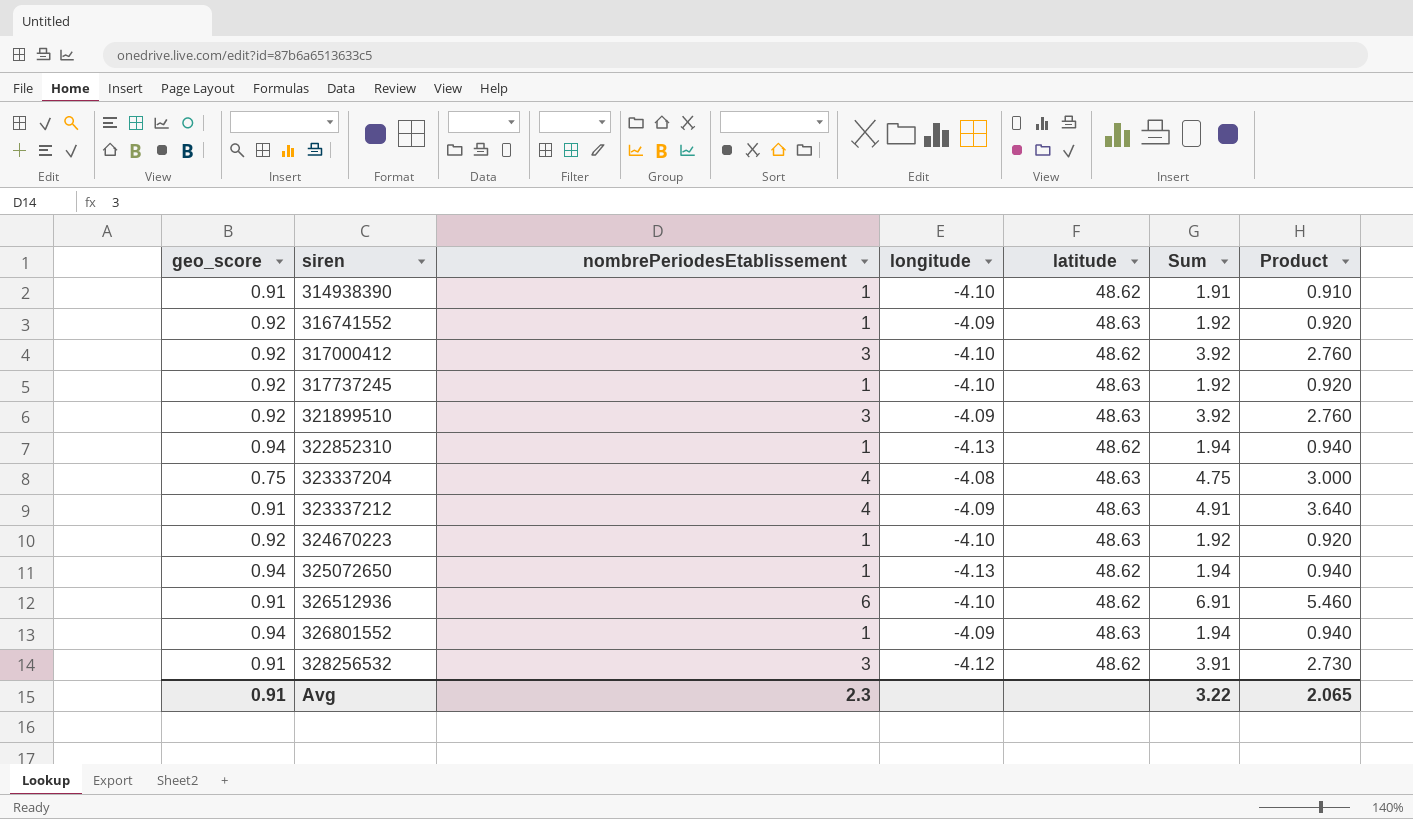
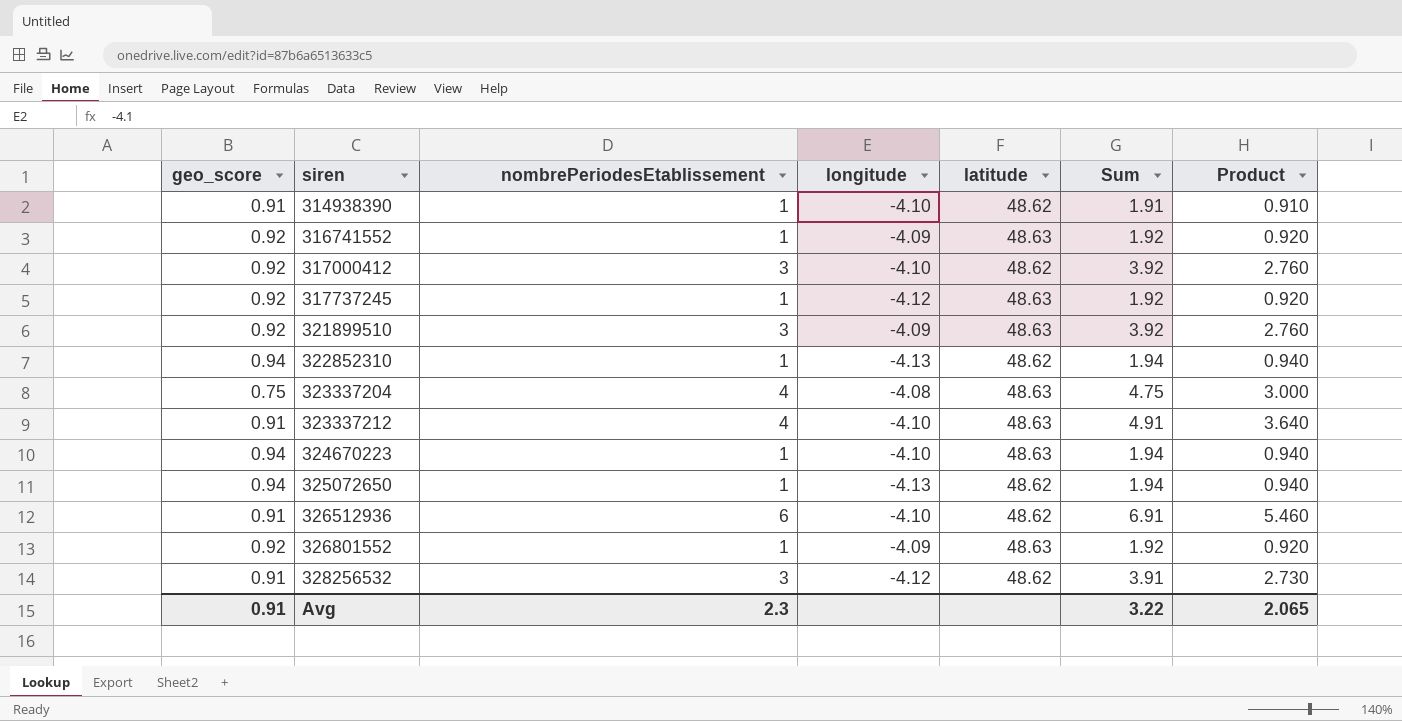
317737245 | longitude: -4.10 -> -4.12
323337212 | longitude: -4.09 -> -4.10
324670223 | geo_score: 0.92 -> 0.94
324670223 | Sum: 1.92 -> 1.94
324670223 | Product: 0.920 -> 0.940
326801552 | geo_score: 0.94 -> 0.92
326801552 | Sum: 1.94 -> 1.92
326801552 | Product: 0.940 -> 0.920

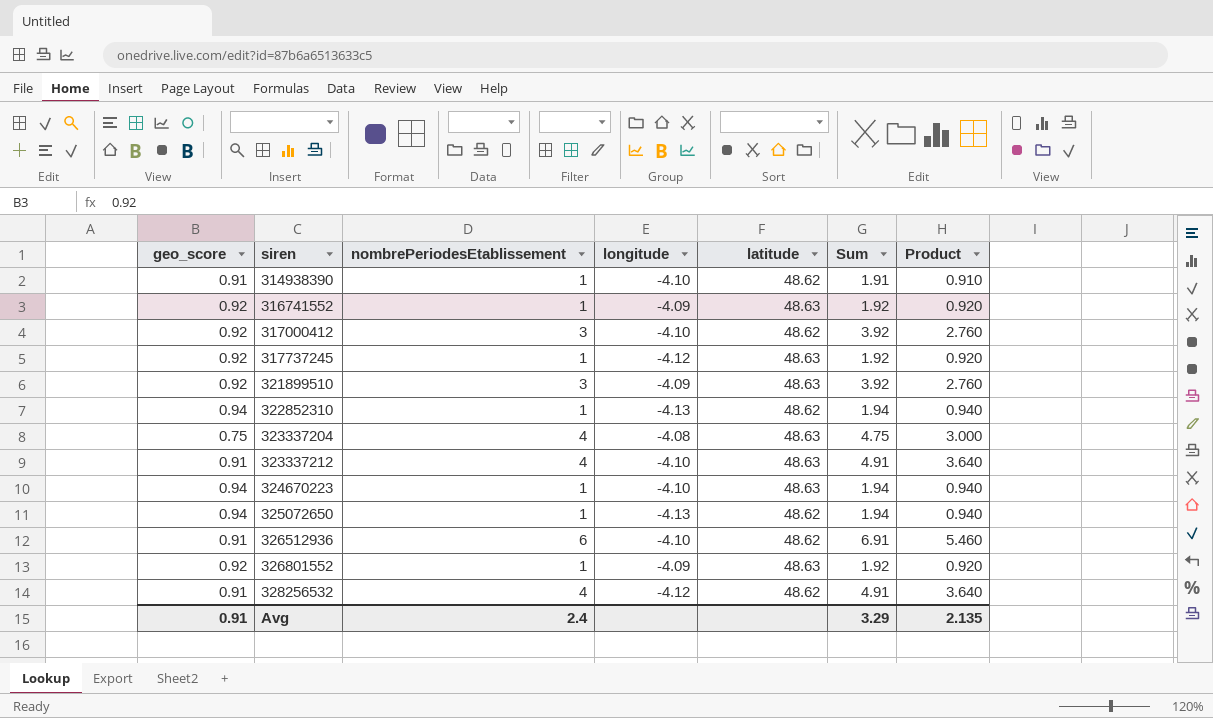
328256532 | nombrePeriodesEtablissement: 3 -> 4
328256532 | Sum: 3.91 -> 4.91
328256532 | Product: 2.730 -> 3.640
Avg | nombrePeriodesEtablissement: 2.3 -> 2.4
Avg | Sum: 3.22 -> 3.29
Avg | Product: 2.065 -> 2.135

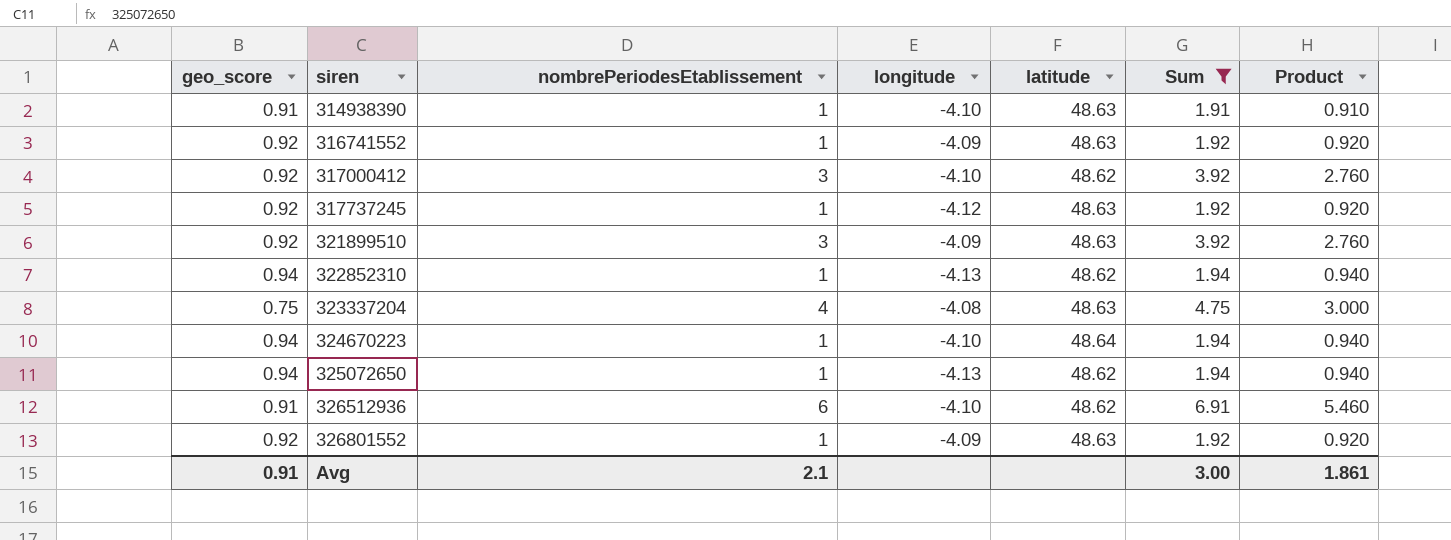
filter: none -> Sum != 4.91
314938390 | latitude: 48.62 -> 48.63
324670223 | latitude: 48.63 -> 48.64
Avg | nombrePeriodesEtablissement: 2.4 -> 2.1
Avg | Sum: 3.29 -> 3.00
Avg | Product: 2.135 -> 1.861

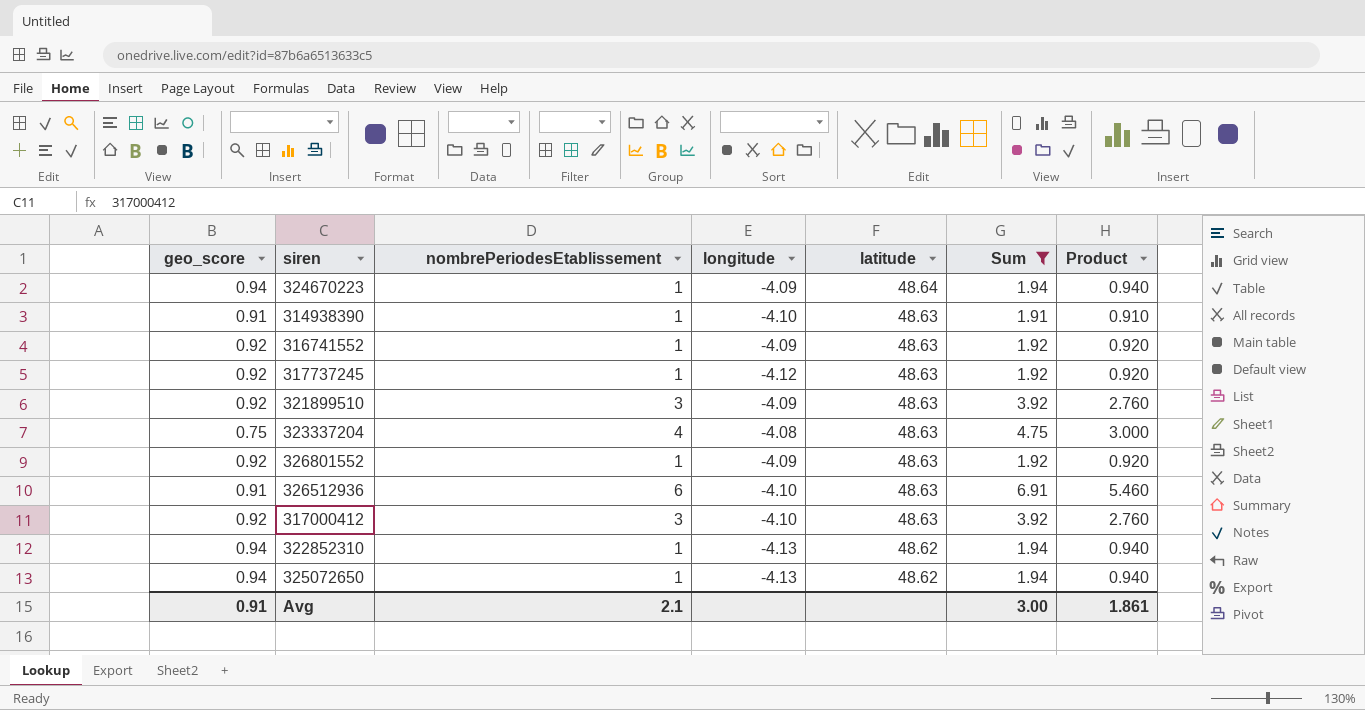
row order: siren ascending -> latitude descending
324670223 | longitude: -4.10 -> -4.09
326512936 | latitude: 48.62 -> 48.63
317000412 | latitude: 48.62 -> 48.63

